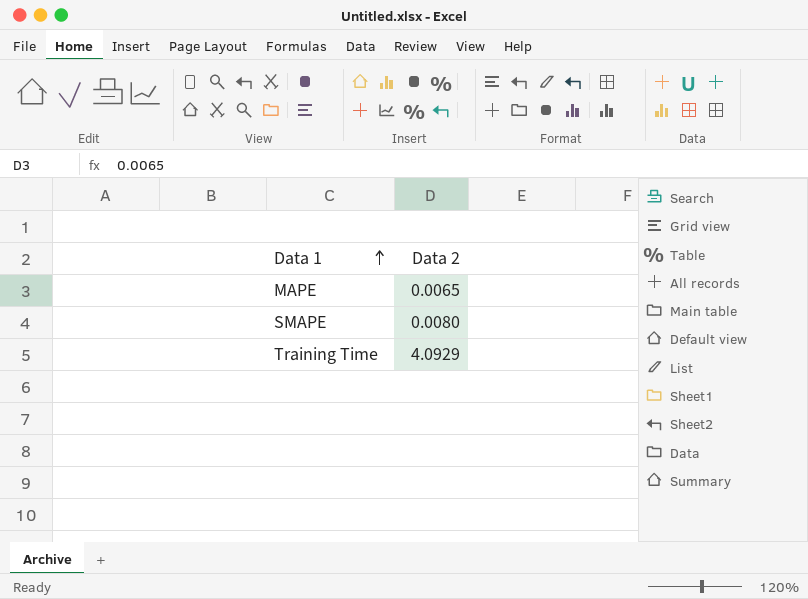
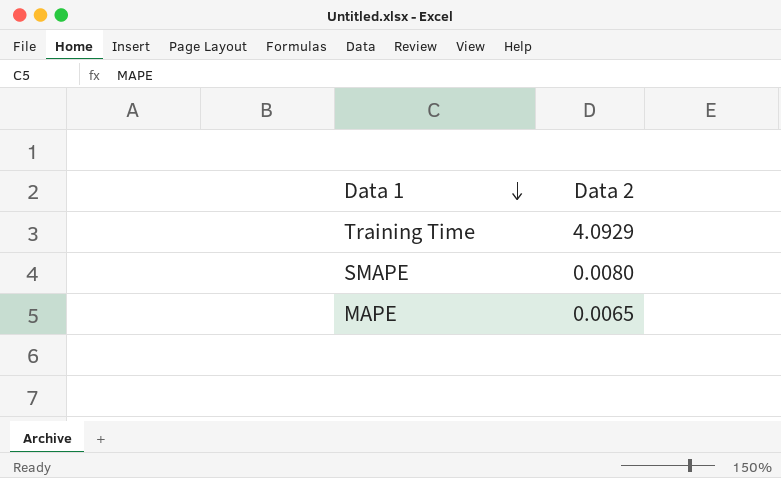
row order: Data 1 ascending -> Data 1 descending

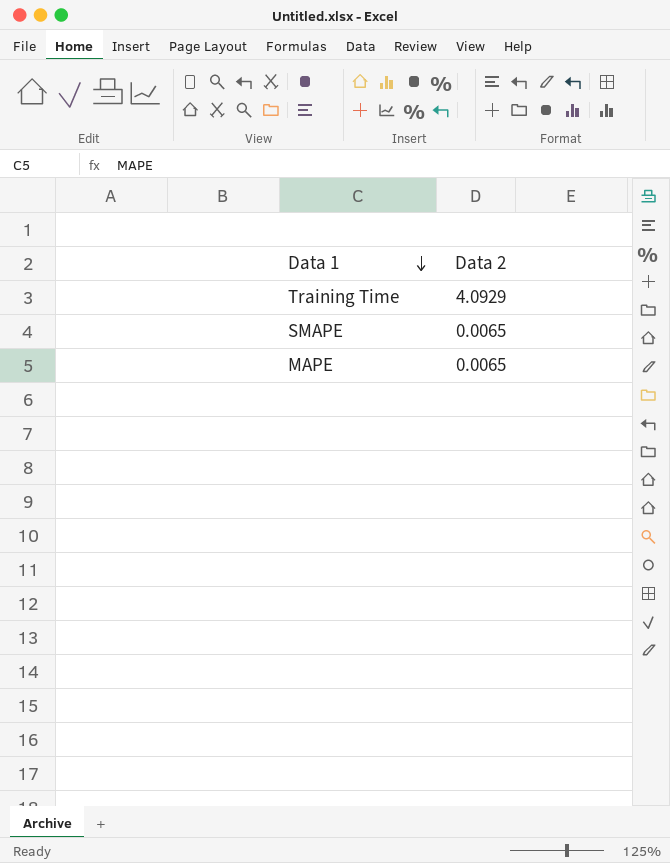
SMAPE | Data 2: 0.0080 -> 0.0065

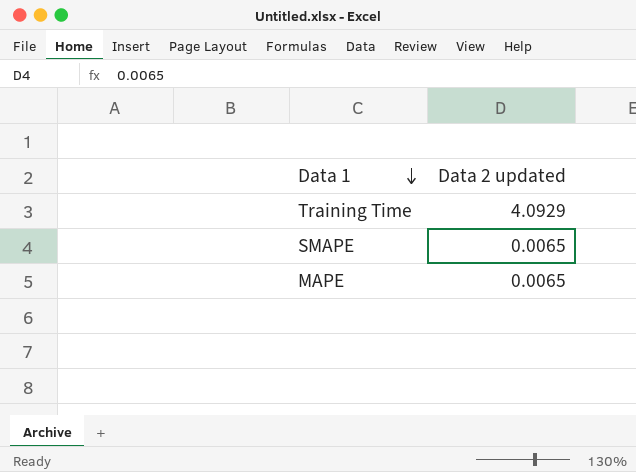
column name: Data 2 -> Data 2 updated

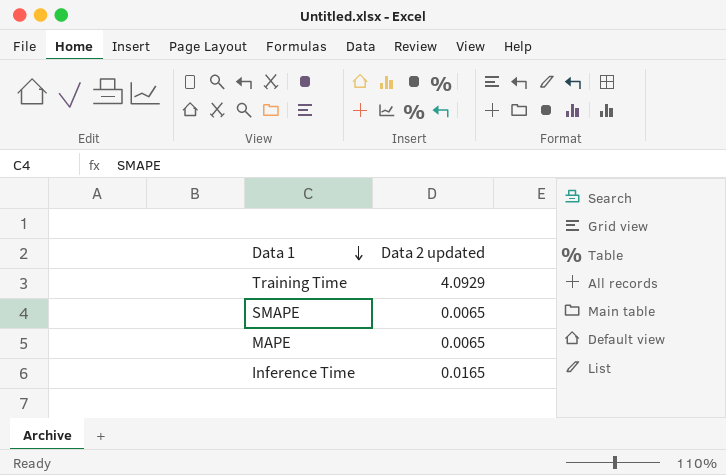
row Inference Time: none -> 0.0165

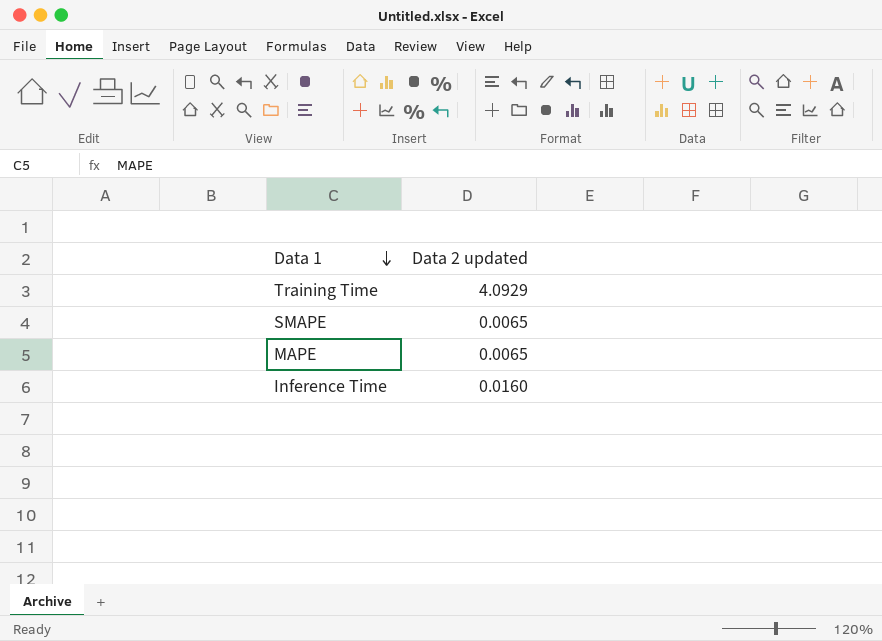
Inference Time | Data 2 updated: 0.0165 -> 0.0160

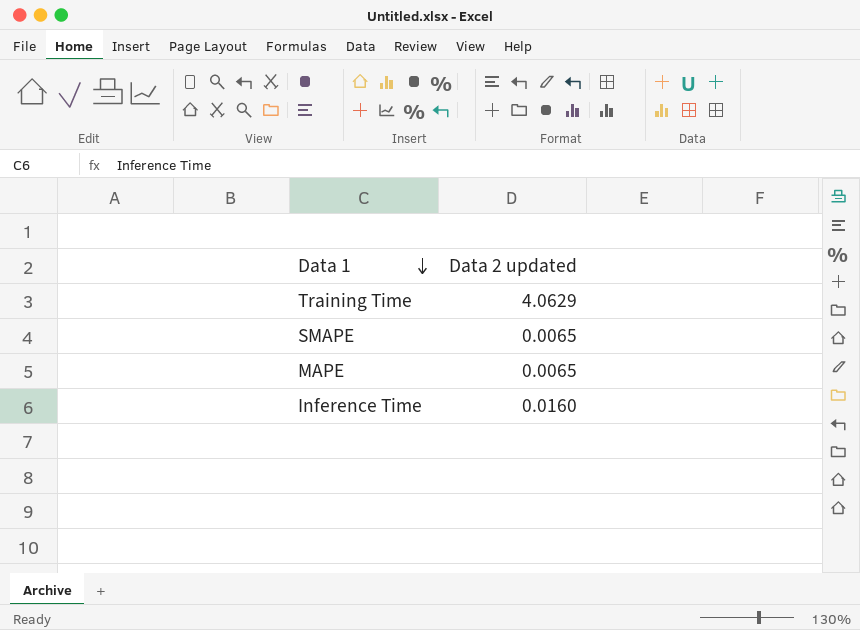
Training Time | Data 2 updated: 4.0929 -> 4.0629

